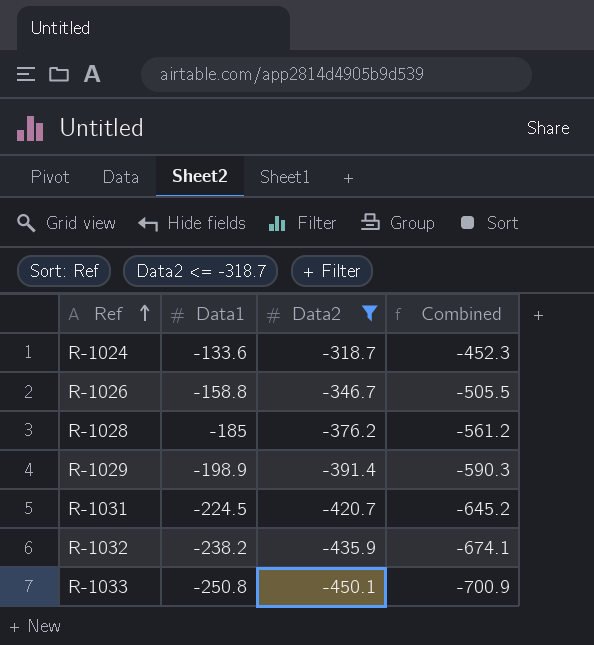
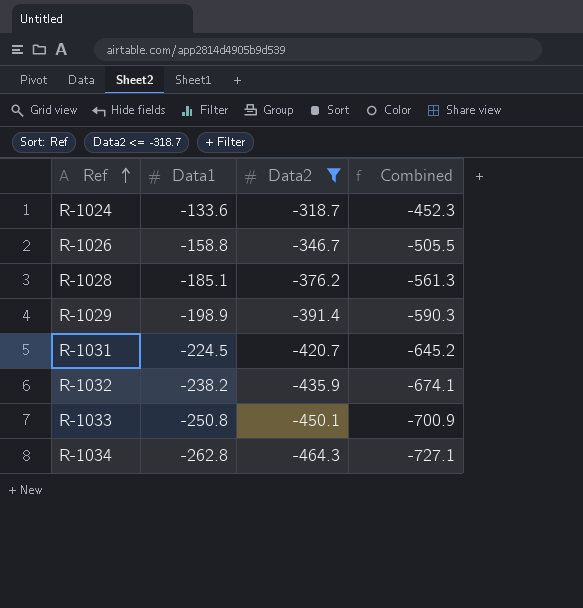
R-1028 | Data1: -185 -> -185.1
R-1028 | Combined: -561.2 -> -561.3
row R-1034: none -> -262.8 | -464.3 | -727.1

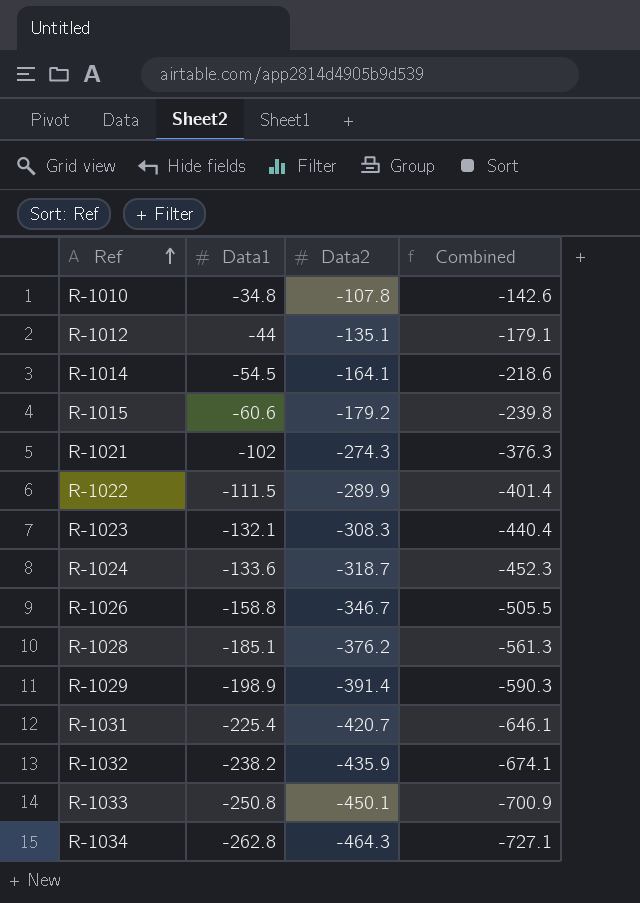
filter: Data2 <= -318.7 -> none
R-1031 | Data1: -224.5 -> -225.4
R-1031 | Combined: -645.2 -> -646.1

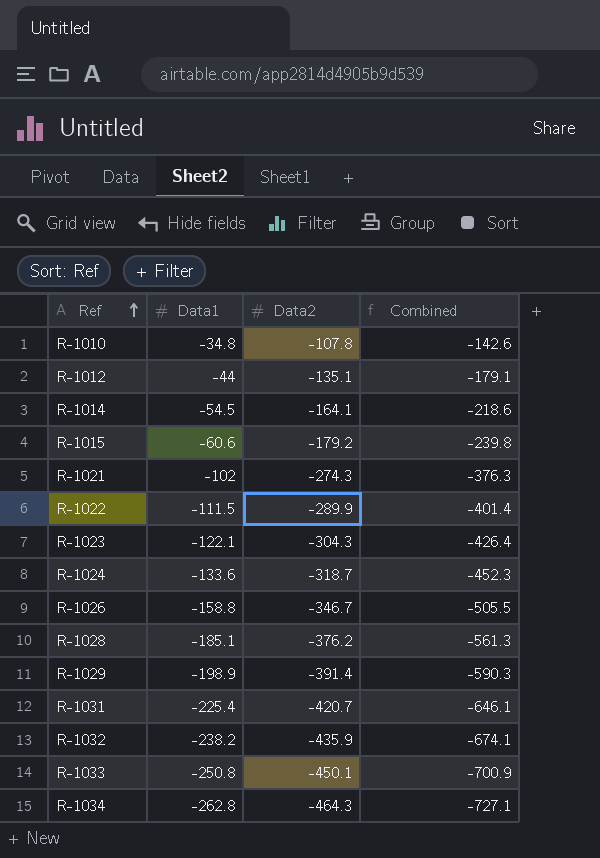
R-1023 | Data1: -132.1 -> -122.1
R-1023 | Data2: -308.3 -> -304.3
R-1023 | Combined: -440.4 -> -426.4

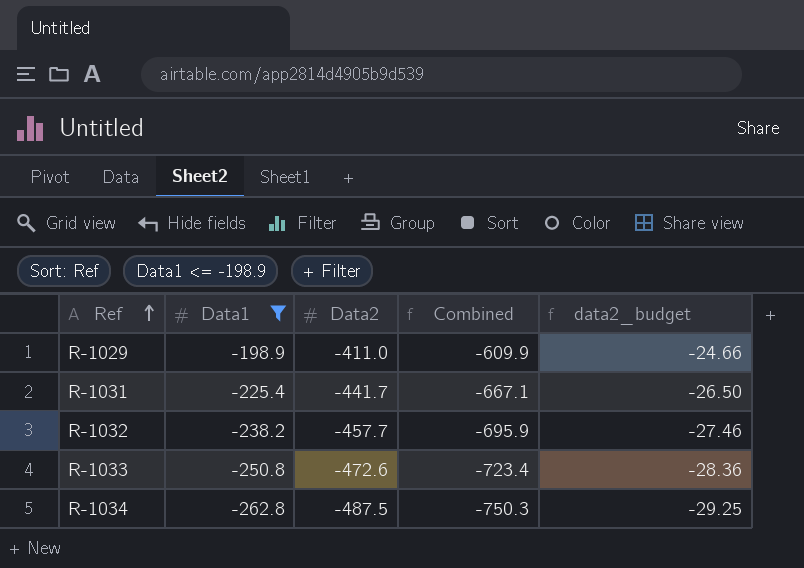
filter: none -> Data1 <= -198.9
column data2_budget | formula: none -> [Data2] * 0.06
R-1029 | Data2: -391.4 -> -411.0
R-1029 | Combined: -590.3 -> -609.9
R-1031 | Data2: -420.7 -> -441.7
R-1031 | Combined: -646.1 -> -667.1
R-1032 | Data2: -435.9 -> -457.7
R-1032 | Combined: -674.1 -> -695.9
R-1033 | Data2: -450.1 -> -472.6
R-1033 | Combined: -700.9 -> -723.4
R-1034 | Data2: -464.3 -> -487.5
R-1034 | Combined: -727.1 -> -750.3

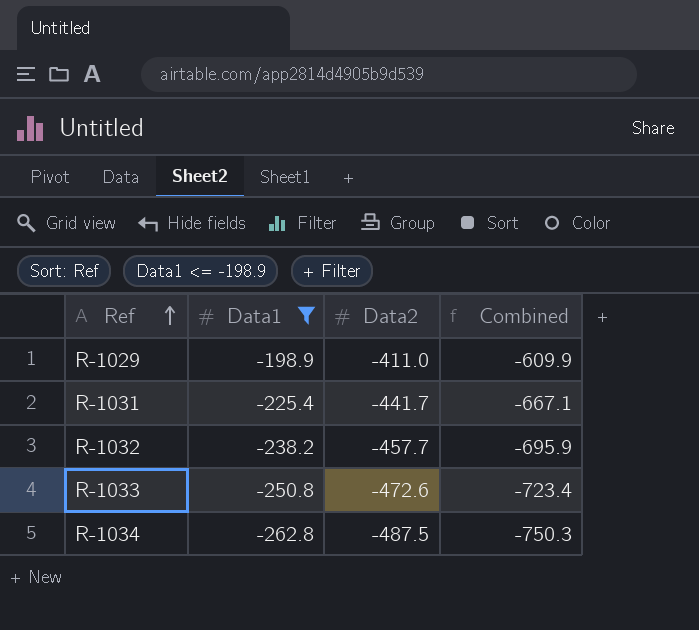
column data2_budget | formula: [Data2] * 0.06 -> none

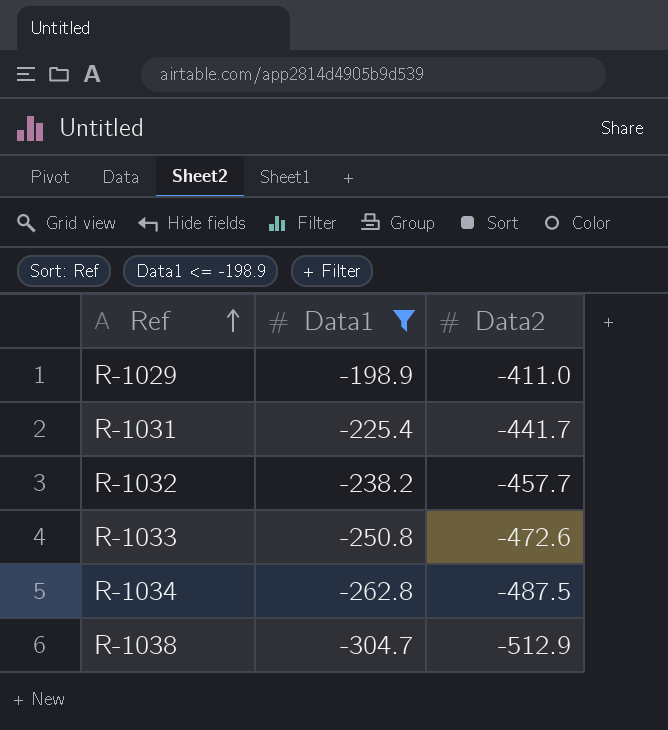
column Combined | formula: [Data1] + [Data2] -> none
row R-1038: none -> -304.7 | -512.9

